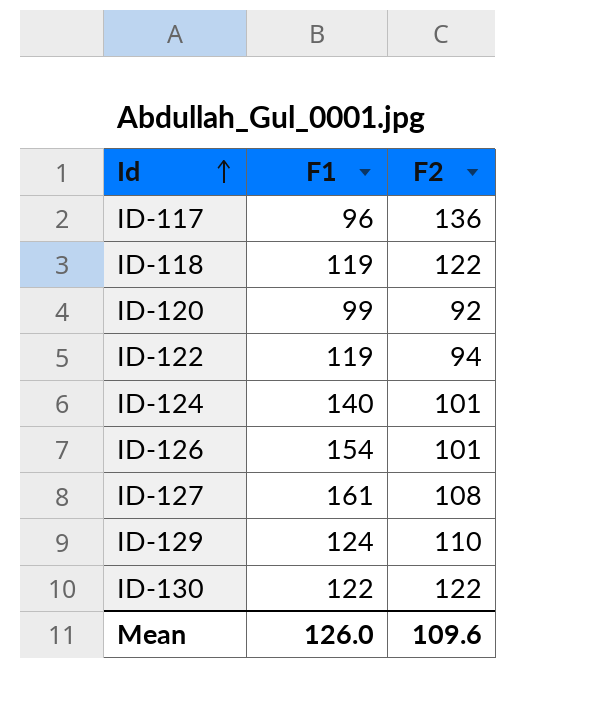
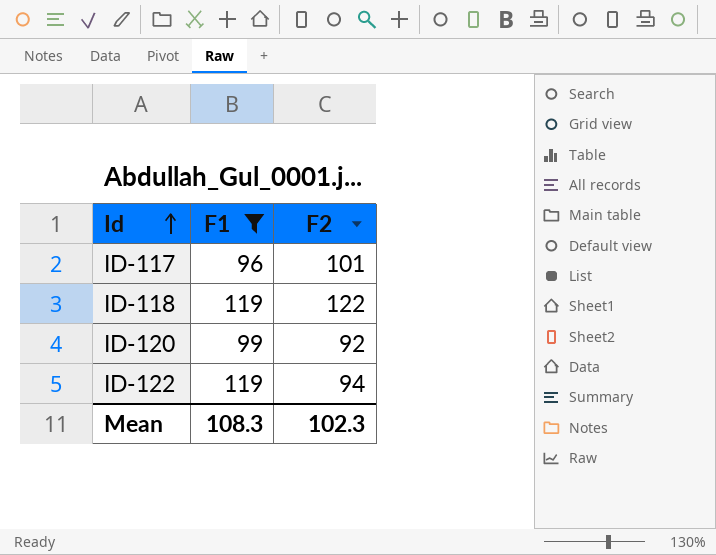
filter: none -> F1 <= 119
ID-117 | F2: 136 -> 101
Mean | F1: 126.0 -> 108.3
Mean | F2: 109.6 -> 102.3

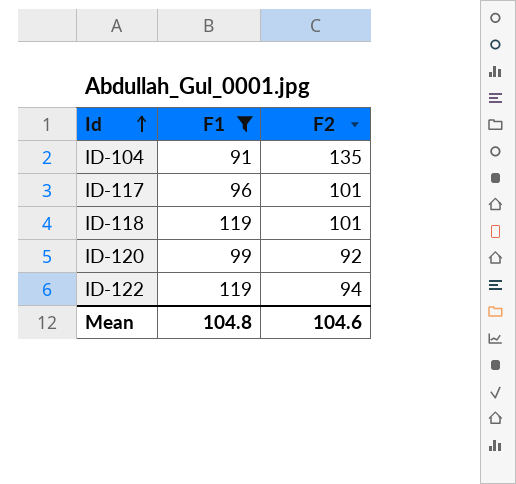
row ID-104: none -> 91 | 135
ID-118 | F2: 122 -> 101
Mean | F1: 108.3 -> 104.8
Mean | F2: 102.3 -> 104.6

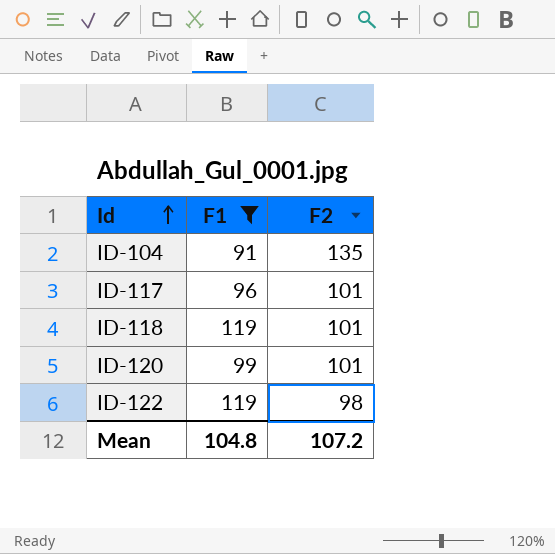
ID-120 | F2: 92 -> 101
ID-122 | F2: 94 -> 98
Mean | F2: 104.6 -> 107.2

